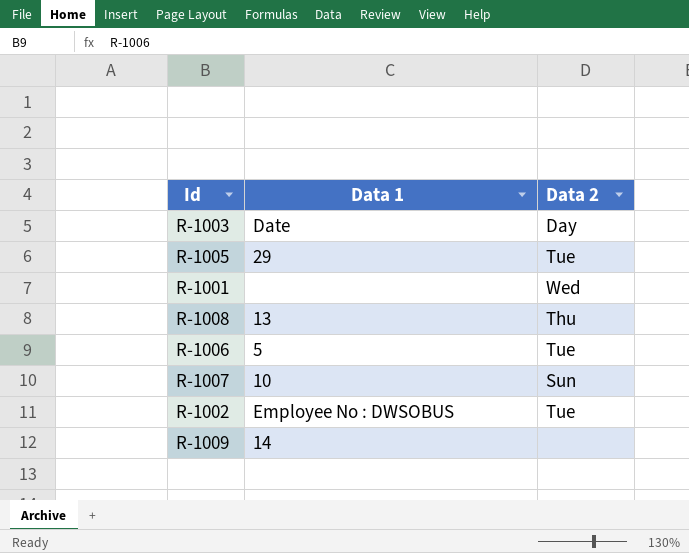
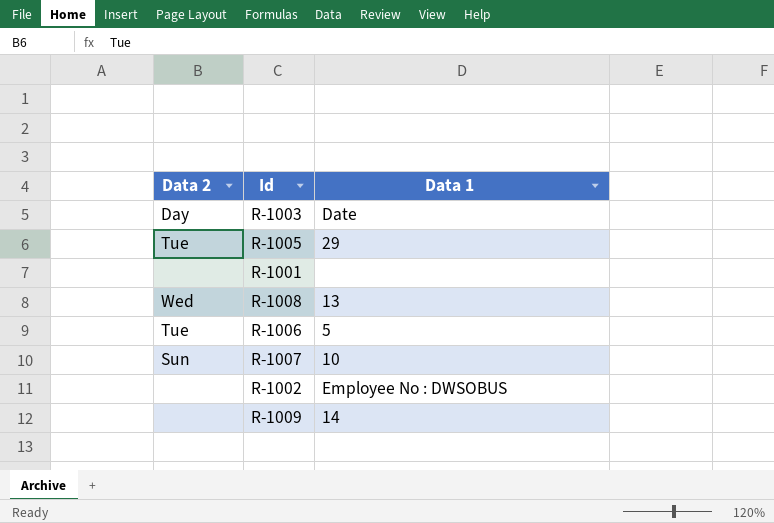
column Data 2 | position: 3 -> 1
R-1001 | Data 2: Wed -> none
R-1008 | Data 2: Thu -> Wed
R-1002 | Data 2: Tue -> none

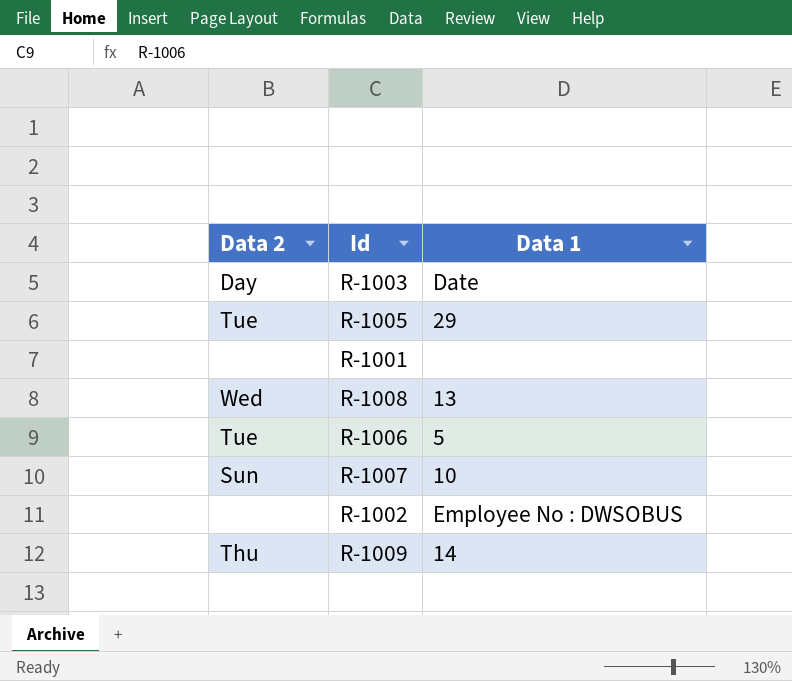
R-1009 | Data 2: none -> Thu

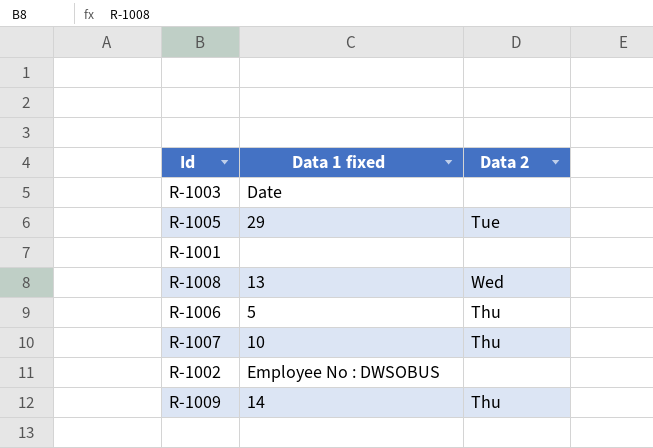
column name: Data 1 -> Data 1 fixed
column Data 2 | position: 1 -> 3
R-1003 | Data 2: Day -> none
R-1006 | Data 2: Tue -> Thu
R-1007 | Data 2: Sun -> Thu

